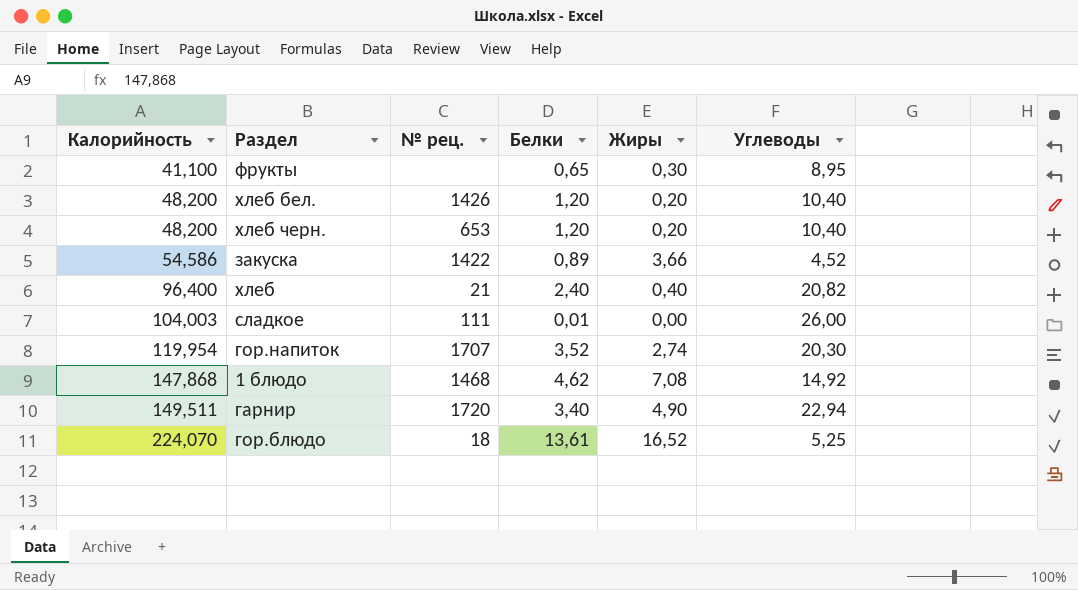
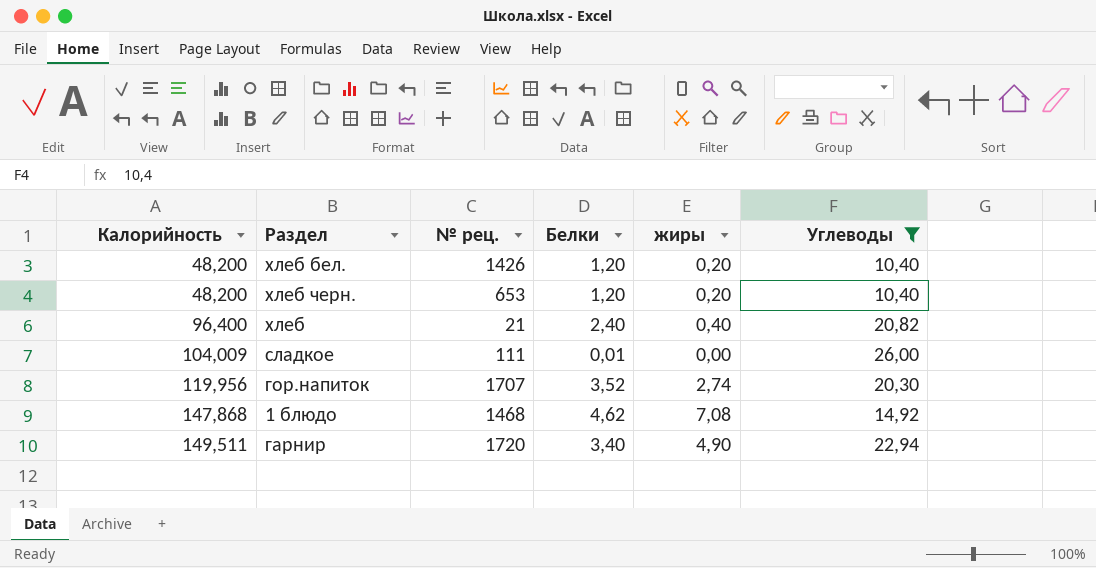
filter: none -> Углеводы >= 10,40
column name: Жиры -> жиры
сладкое | Калорийность: 104,003 -> 104,009
гор.напиток | Калорийность: 119,954 -> 119,956

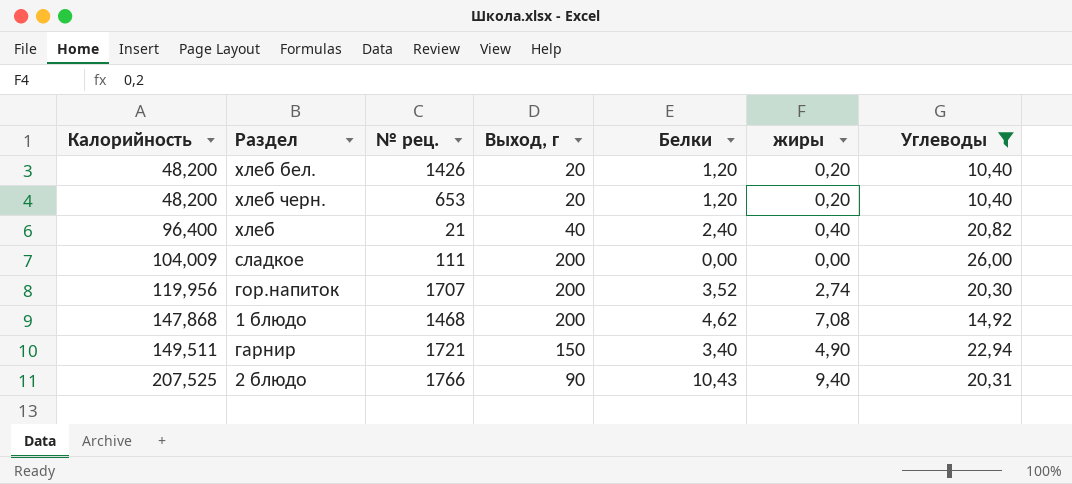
column Выход, г | position: none -> 4
сладкое | Белки: 0,01 -> 0,00
гарнир | № рец.: 1720 -> 1721
row 2 блюдо: none -> 207,525 | 1766 | 90 | 10,43 | 9,40 | 20,31

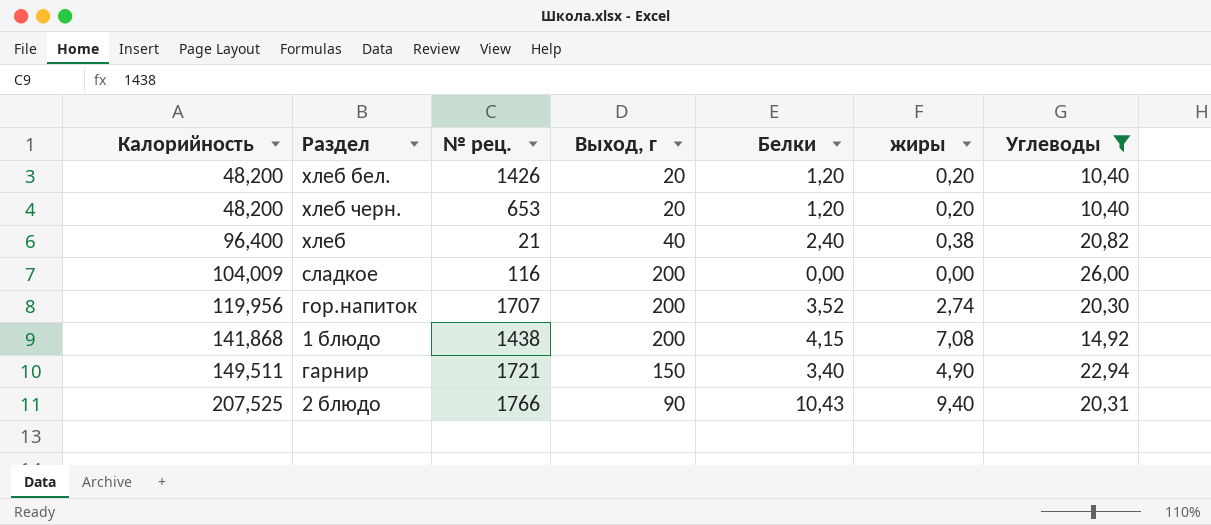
хлеб | жиры: 0,40 -> 0,38
сладкое | № рец.: 111 -> 116
1 блюдо | Калорийность: 147,868 -> 141,868
1 блюдо | № рец.: 1468 -> 1438
1 блюдо | Белки: 4,62 -> 4,15

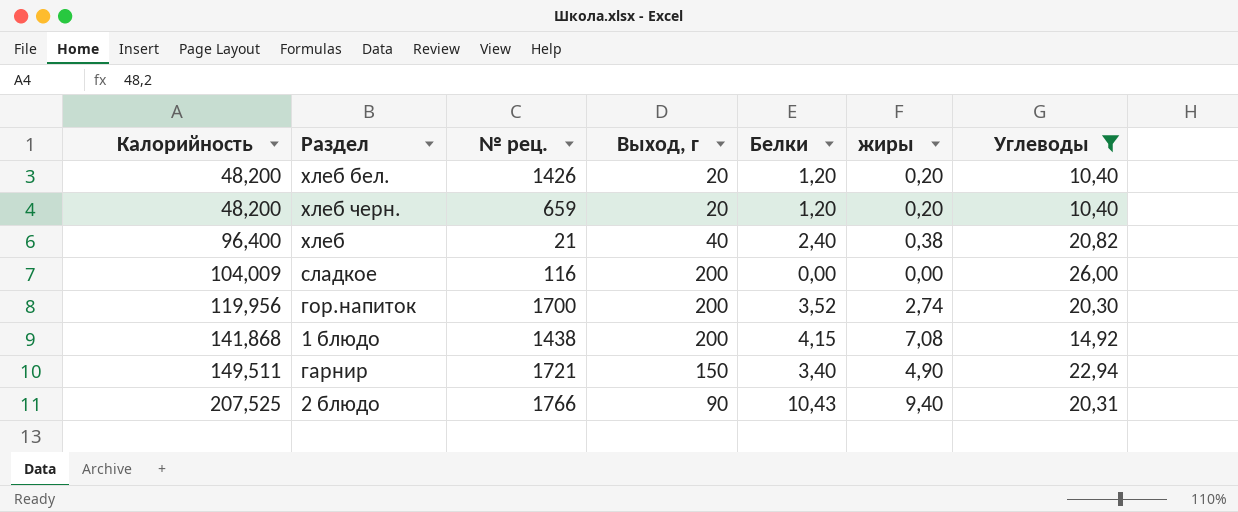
хлеб черн. | № рец.: 653 -> 659
гор.напиток | № рец.: 1707 -> 1700

